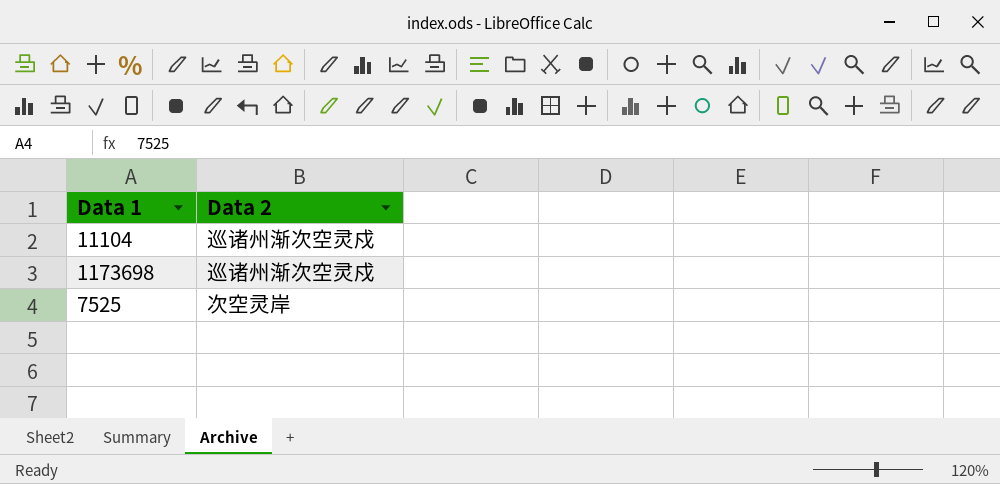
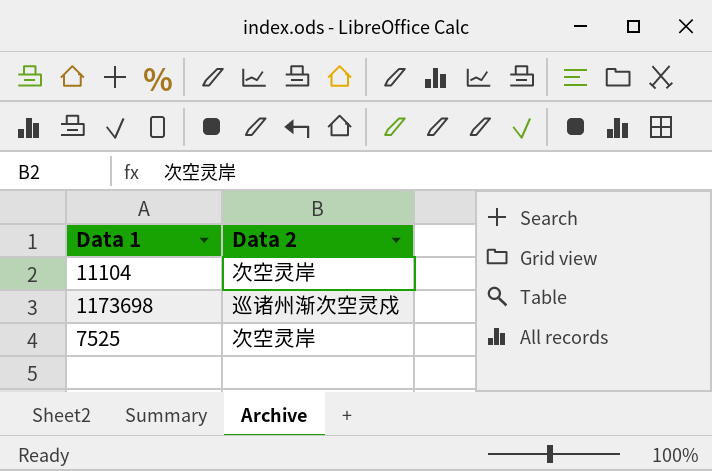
11104 | Data 2: 巡诸州渐次空灵戍 -> 次空灵岸

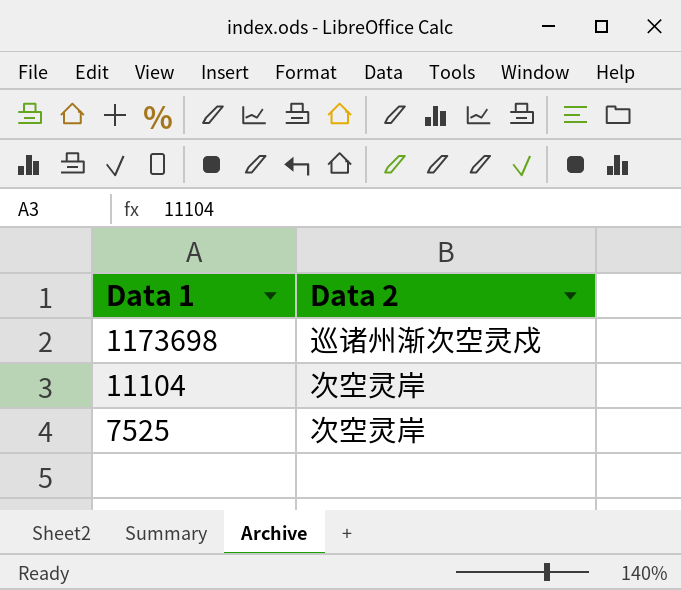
row order: none -> Data 1 descending

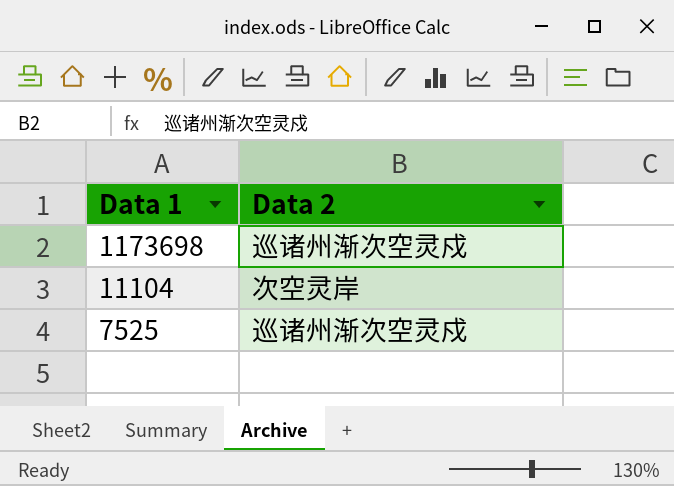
7525 | Data 2: 次空灵岸 -> 巡诸州渐次空灵戍

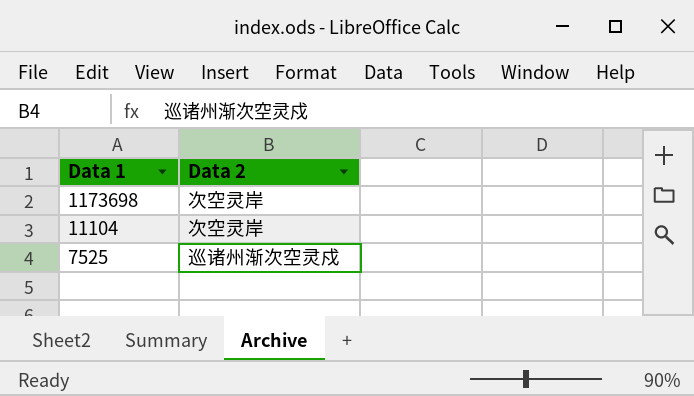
1173698 | Data 2: 巡诸州渐次空灵戍 -> 次空灵岸

